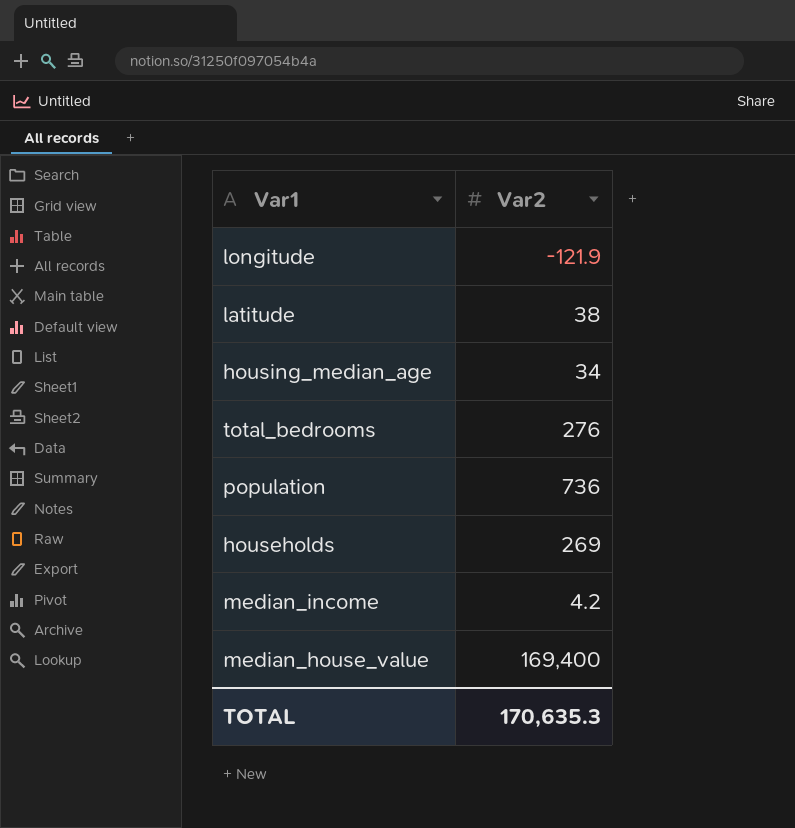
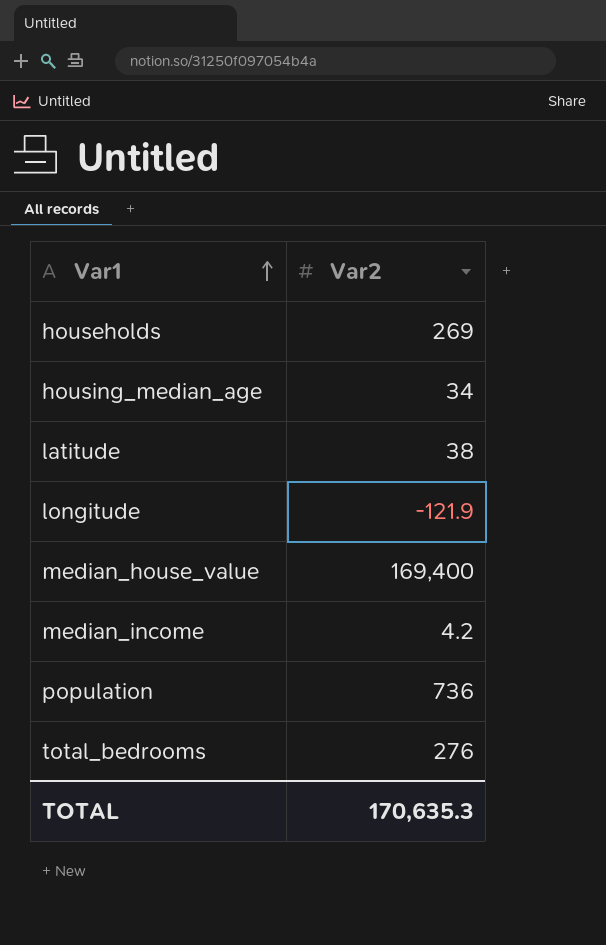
row order: none -> Var1 ascending

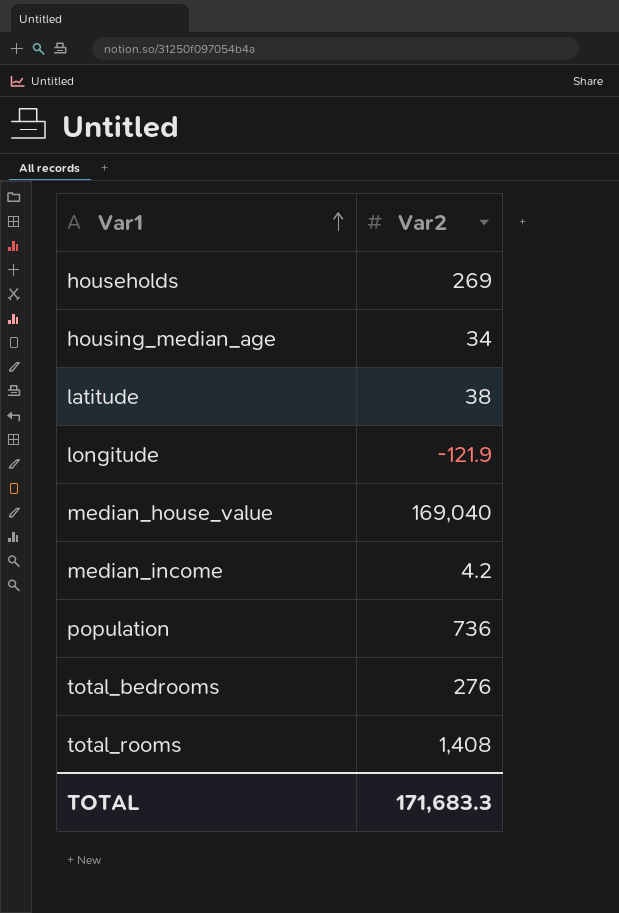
median_house_value | Var2: 169,400 -> 169,040
row total_rooms: none -> 1,408
TOTAL | Var2: 170,635.3 -> 171,683.3

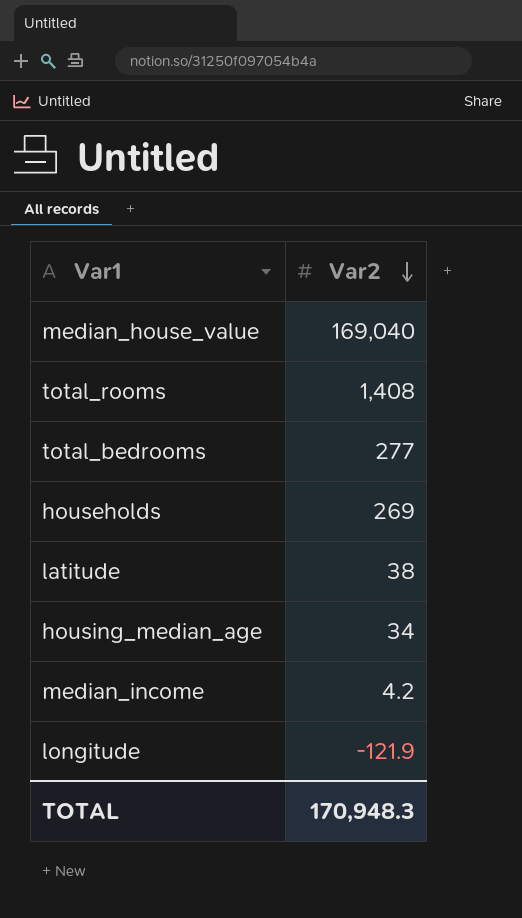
row order: Var1 ascending -> Var2 descending
row population: 736 -> none
total_bedrooms | Var2: 276 -> 277
TOTAL | Var2: 171,683.3 -> 170,948.3

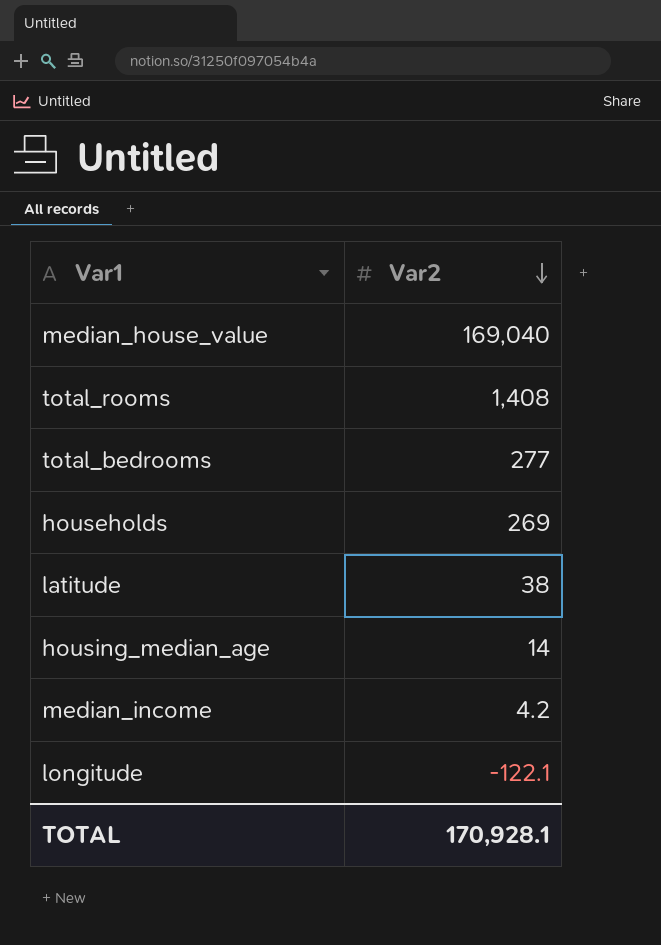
housing_median_age | Var2: 34 -> 14
longitude | Var2: -121.9 -> -122.1
TOTAL | Var2: 170,948.3 -> 170,928.1

